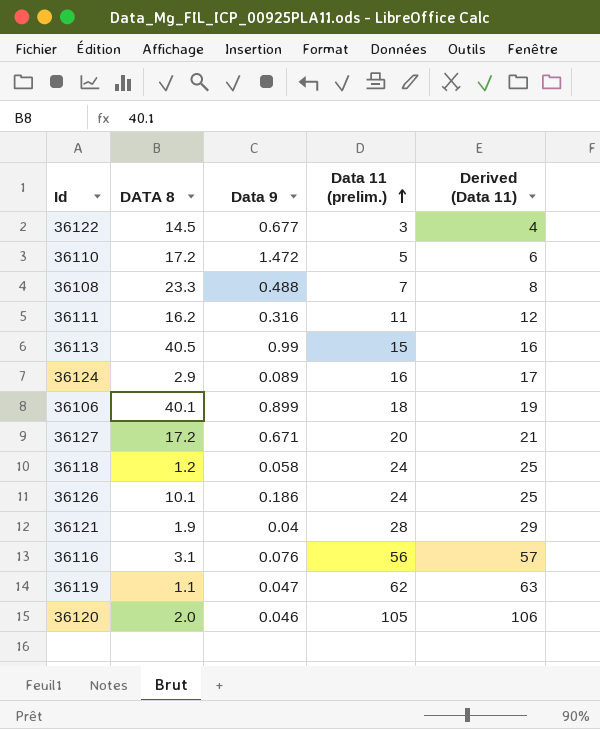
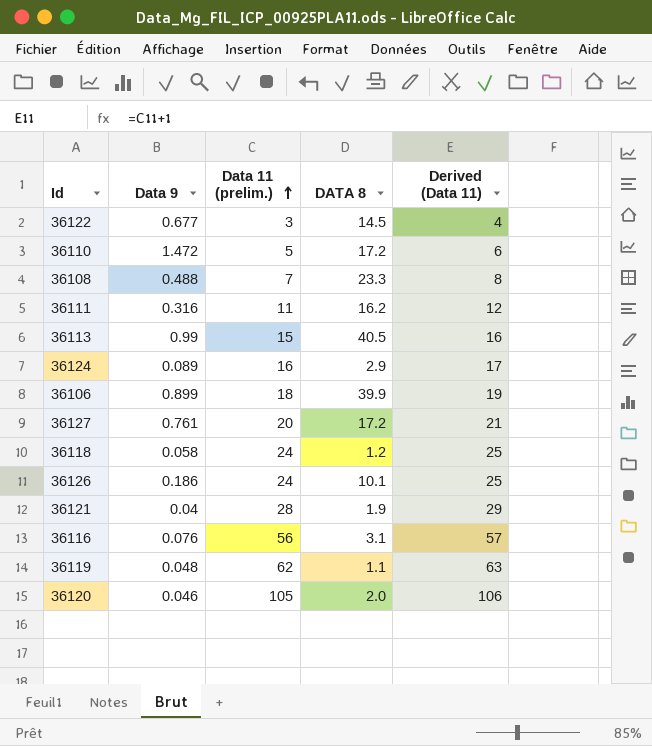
column DATA 8 | position: 2 -> 4
36106 | DATA 8: 40.1 -> 39.9
36127 | Data 9: 0.671 -> 0.761
36119 | Data 9: 0.047 -> 0.048

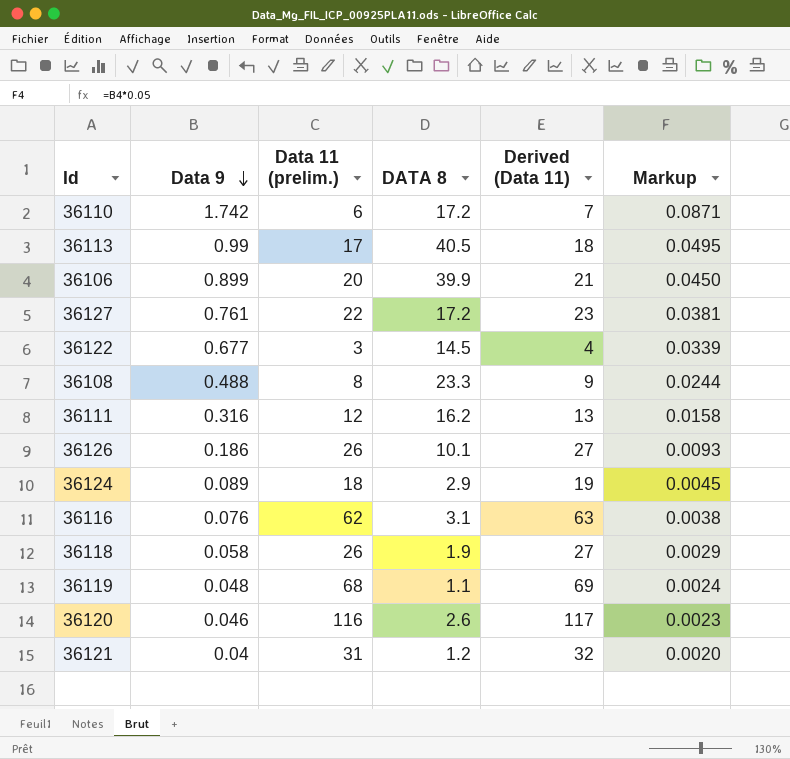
row order: Data 11 (prelim.) ascending -> Data 9 descending
column Markup | formula: none -> [Data 9] * 0.05
36110 | Data 9: 1.472 -> 1.742
36110 | Data 11 (prelim.): 5 -> 6
36110 | Derived (Data 11): 6 -> 7
36113 | Data 11 (prelim.): 15 -> 17
36113 | Derived (Data 11): 16 -> 18
36106 | Data 11 (prelim.): 18 -> 20
36106 | Derived (Data 11): 19 -> 21
36127 | Data 11 (prelim.): 20 -> 22
36127 | Derived (Data 11): 21 -> 23
36108 | Data 11 (prelim.): 7 -> 8
36108 | Derived (Data 11): 8 -> 9
36111 | Data 11 (prelim.): 11 -> 12
36111 | Derived (Data 11): 12 -> 13
36126 | Data 11 (prelim.): 24 -> 26
36126 | Derived (Data 11): 25 -> 27
36124 | Data 11 (prelim.): 16 -> 18
36124 | Derived (Data 11): 17 -> 19
36116 | Data 11 (prelim.): 56 -> 62
36116 | Derived (Data 11): 57 -> 63
36118 | Data 11 (prelim.): 24 -> 26
36118 | DATA 8: 1.2 -> 1.9
36118 | Derived (Data 11): 25 -> 27
36119 | Data 11 (prelim.): 62 -> 68
36119 | Derived (Data 11): 63 -> 69
36120 | Data 11 (prelim.): 105 -> 116
36120 | DATA 8: 2.0 -> 2.6
36120 | Derived (Data 11): 106 -> 117
36121 | Data 11 (prelim.): 28 -> 31
36121 | DATA 8: 1.9 -> 1.2
36121 | Derived (Data 11): 29 -> 32

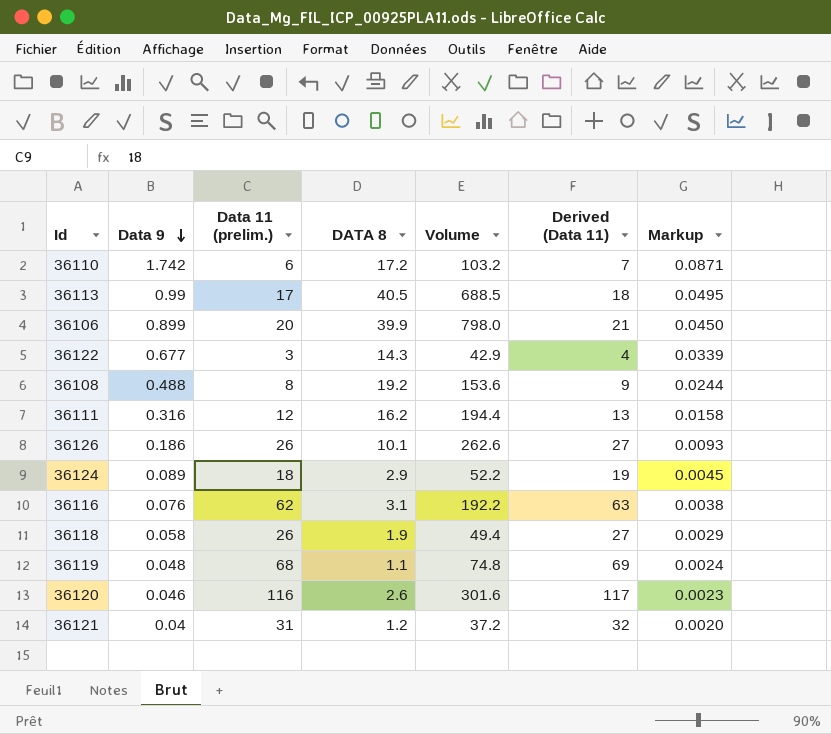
column Volume | formula: none -> [Data 11 (prelim.)] * [DATA 8]
row 36127: 0.761 | 22 | 17.2 | 23 | 0.0381 -> none
36122 | DATA 8: 14.5 -> 14.3
36108 | DATA 8: 23.3 -> 19.2

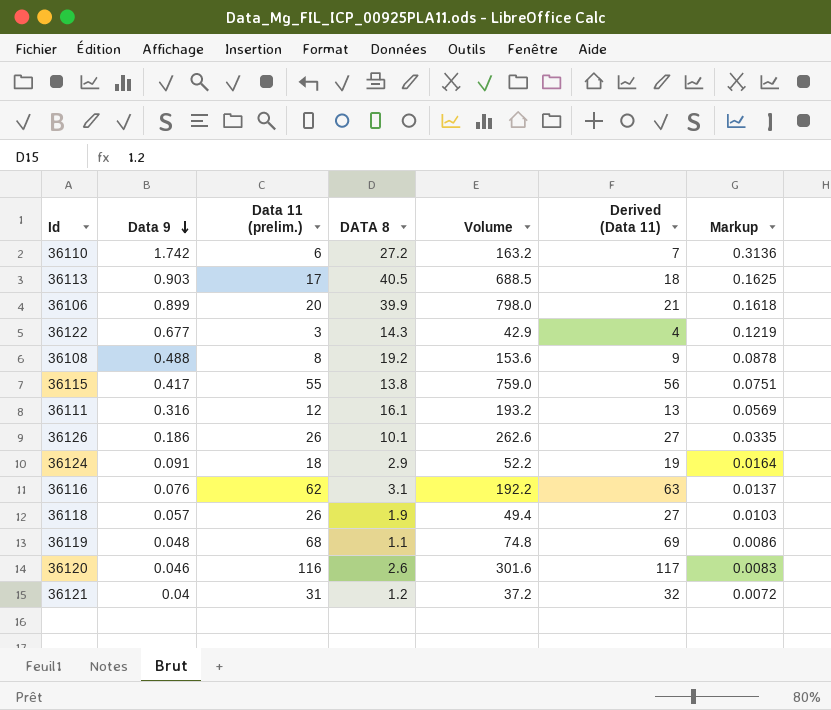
column Markup | formula: [Data 9] * 0.05 -> [Data 9] * 0.18
36110 | DATA 8: 17.2 -> 27.2
36110 | Volume: 103.2 -> 163.2
36113 | Data 9: 0.99 -> 0.903
row 36115: none -> 0.417 | 55 | 13.8 | 759.0 | 56 | 0.0751
36111 | DATA 8: 16.2 -> 16.1
36111 | Volume: 194.4 -> 193.2
36124 | Data 9: 0.089 -> 0.091
36118 | Data 9: 0.058 -> 0.057

